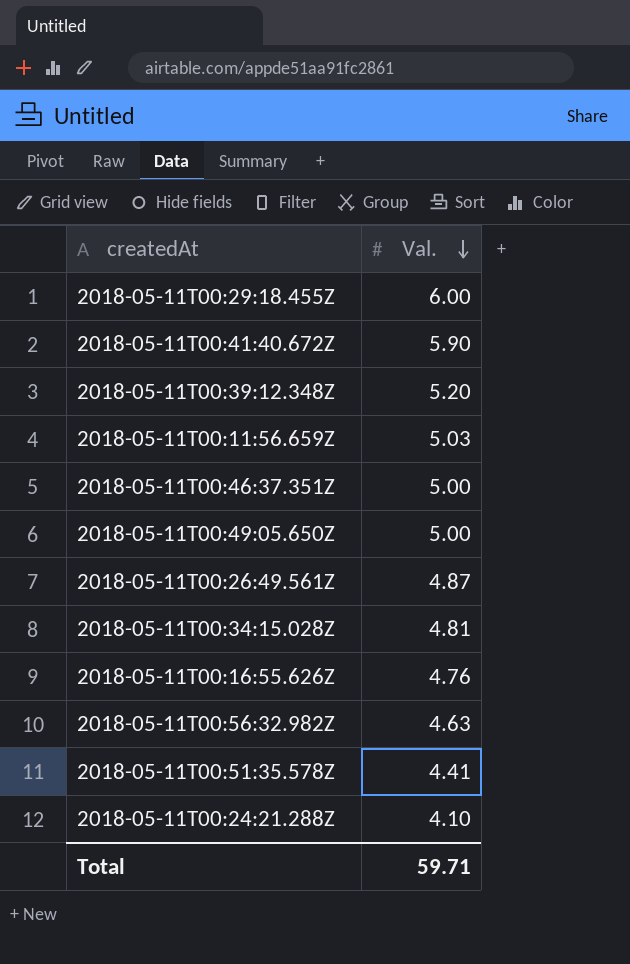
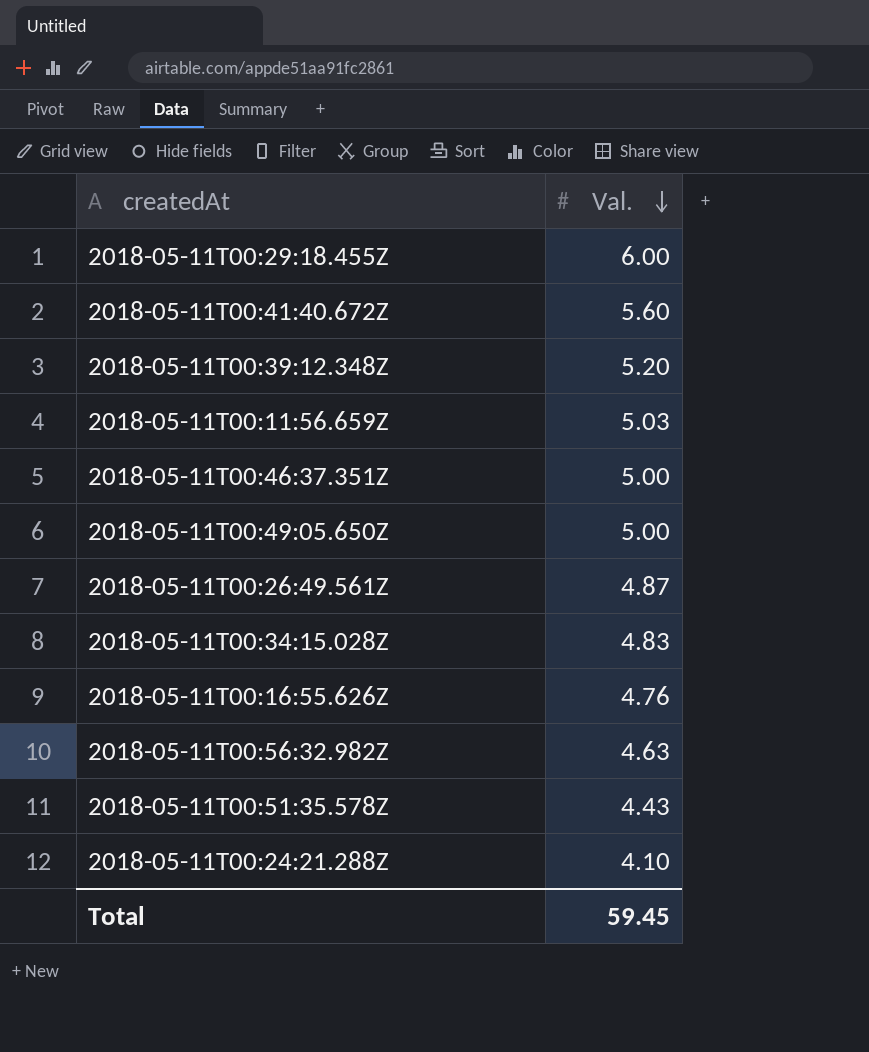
2018-05-11T00:41:40.672Z | Val.: 5.90 -> 5.60
2018-05-11T00:34:15.028Z | Val.: 4.81 -> 4.83
2018-05-11T00:51:35.578Z | Val.: 4.41 -> 4.43
Total | Val.: 59.71 -> 59.45

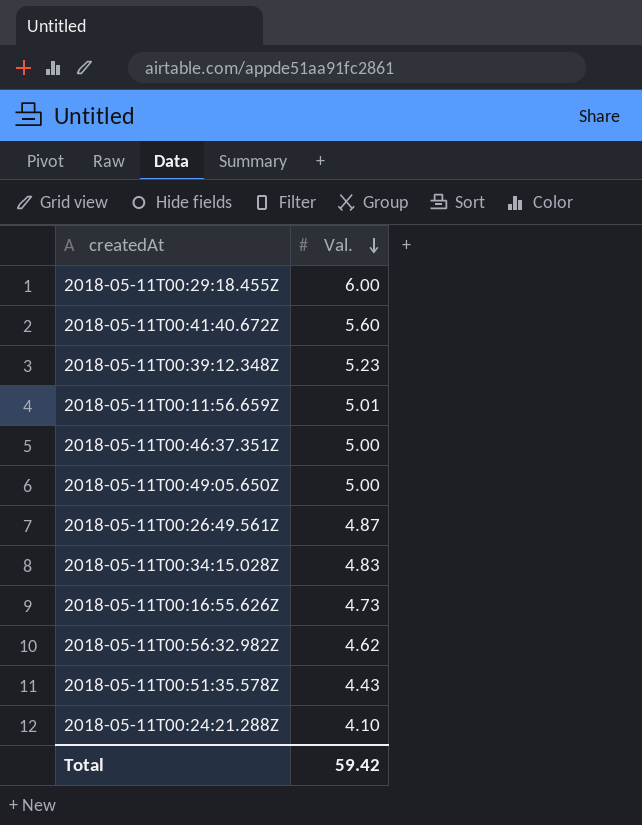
2018-05-11T00:39:12.348Z | Val.: 5.20 -> 5.23
2018-05-11T00:11:56.659Z | Val.: 5.03 -> 5.01
2018-05-11T00:16:55.626Z | Val.: 4.76 -> 4.73
2018-05-11T00:56:32.982Z | Val.: 4.63 -> 4.62
Total | Val.: 59.45 -> 59.42

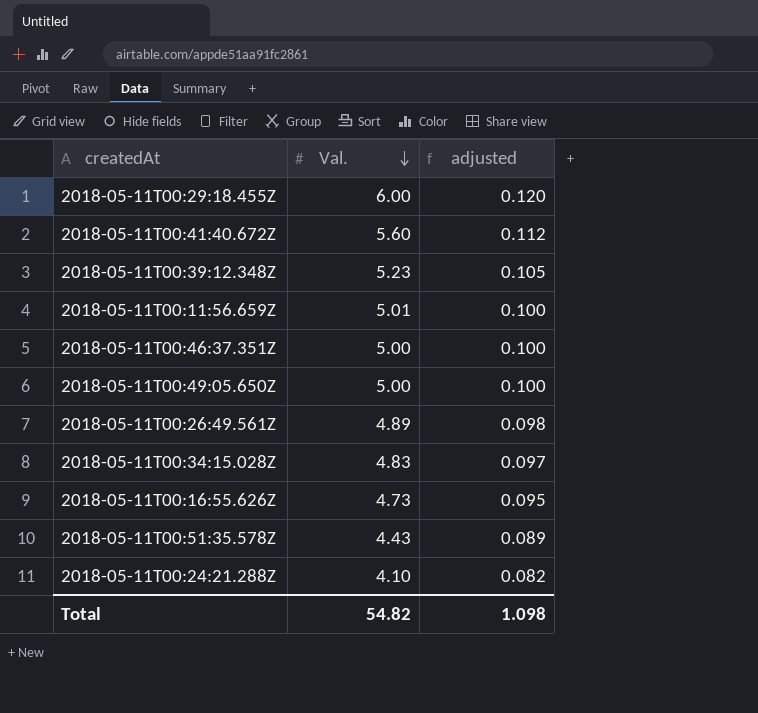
column adjusted | formula: none -> [Val.] * 0.02
row 2018-05-11T00:56:32.982Z: 4.62 -> none
2018-05-11T00:26:49.561Z | Val.: 4.87 -> 4.89
Total | Val.: 59.42 -> 54.82

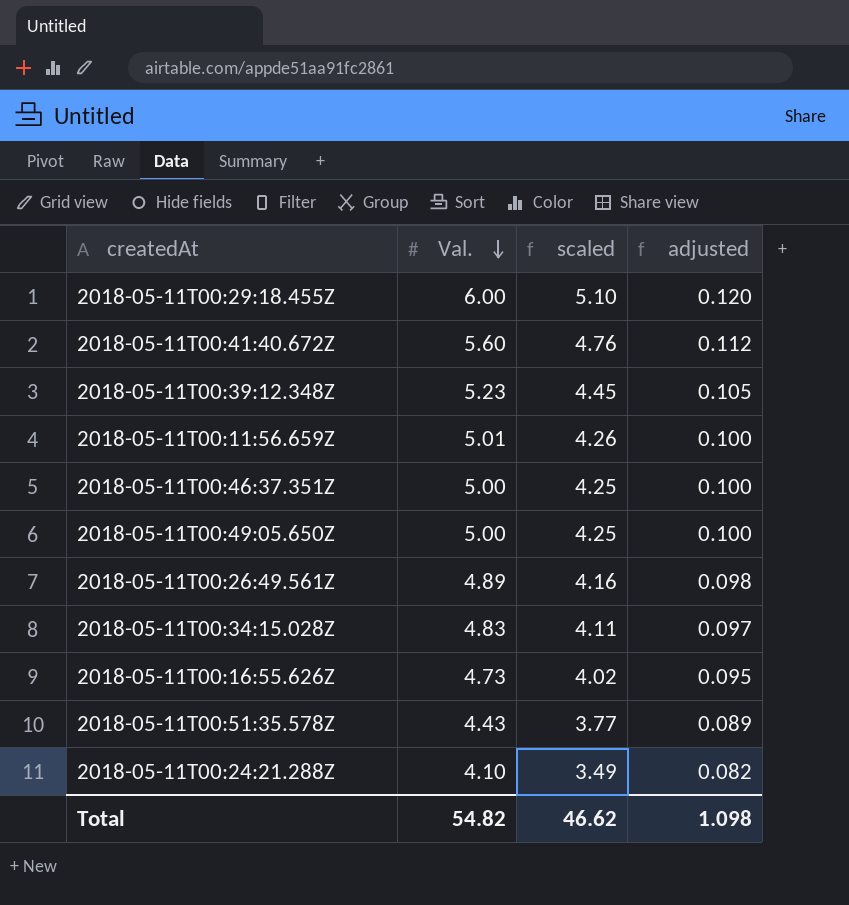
column scaled | formula: none -> [Val.] * 0.85

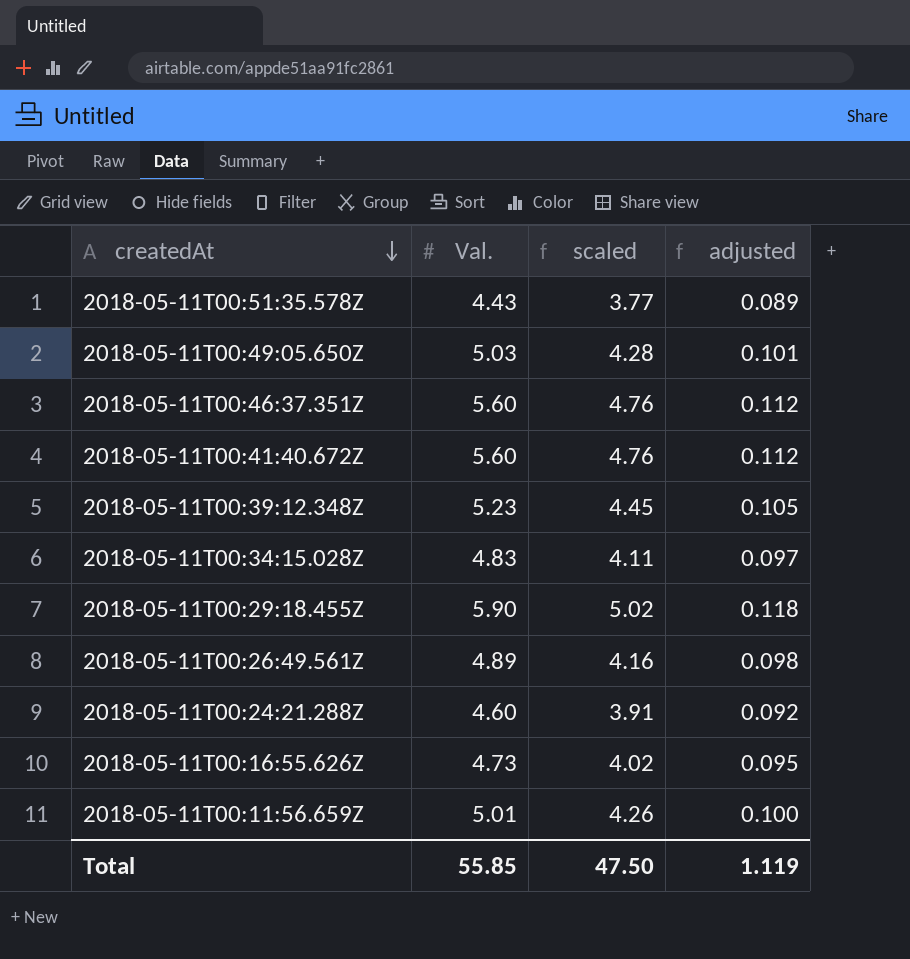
row order: Val. descending -> createdAt descending
2018-05-11T00:49:05.650Z | Val.: 5.00 -> 5.03
2018-05-11T00:49:05.650Z | scaled: 4.25 -> 4.28
2018-05-11T00:49:05.650Z | adjusted: 0.100 -> 0.101
2018-05-11T00:46:37.351Z | Val.: 5.00 -> 5.60
2018-05-11T00:46:37.351Z | scaled: 4.25 -> 4.76
2018-05-11T00:46:37.351Z | adjusted: 0.100 -> 0.112
2018-05-11T00:29:18.455Z | Val.: 6.00 -> 5.90
2018-05-11T00:29:18.455Z | scaled: 5.10 -> 5.02
2018-05-11T00:29:18.455Z | adjusted: 0.120 -> 0.118
2018-05-11T00:24:21.288Z | Val.: 4.10 -> 4.60
2018-05-11T00:24:21.288Z | scaled: 3.49 -> 3.91
2018-05-11T00:24:21.288Z | adjusted: 0.082 -> 0.092
Total | Val.: 54.82 -> 55.85
Total | scaled: 46.62 -> 47.50
Total | adjusted: 1.098 -> 1.119

